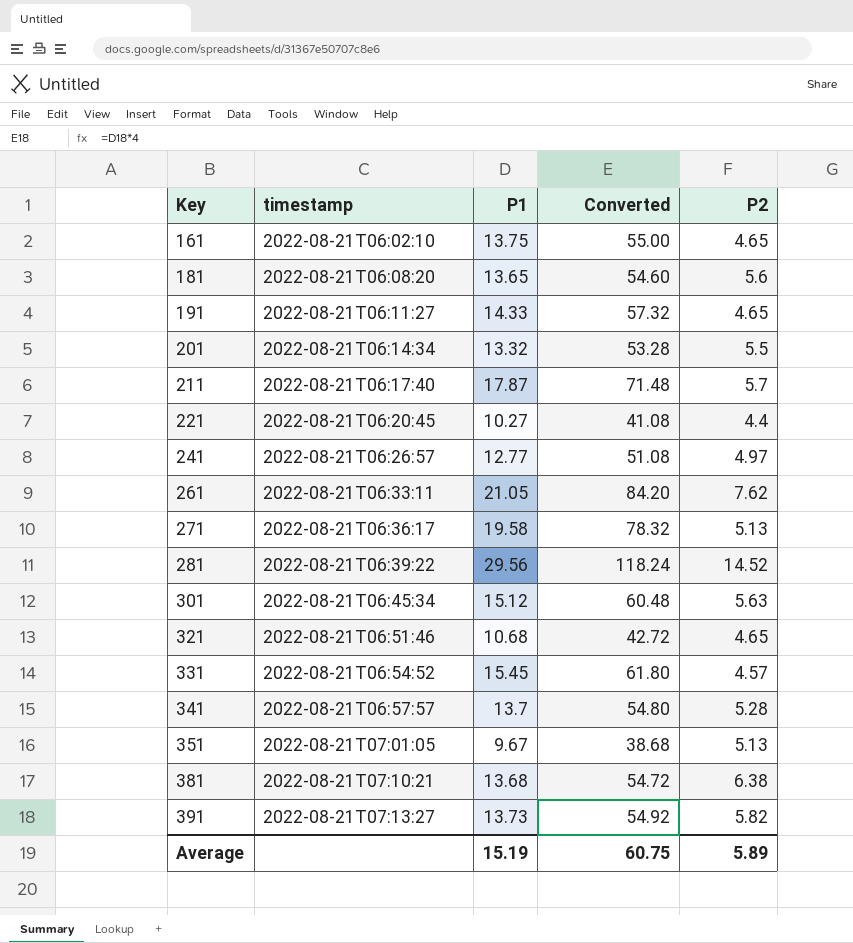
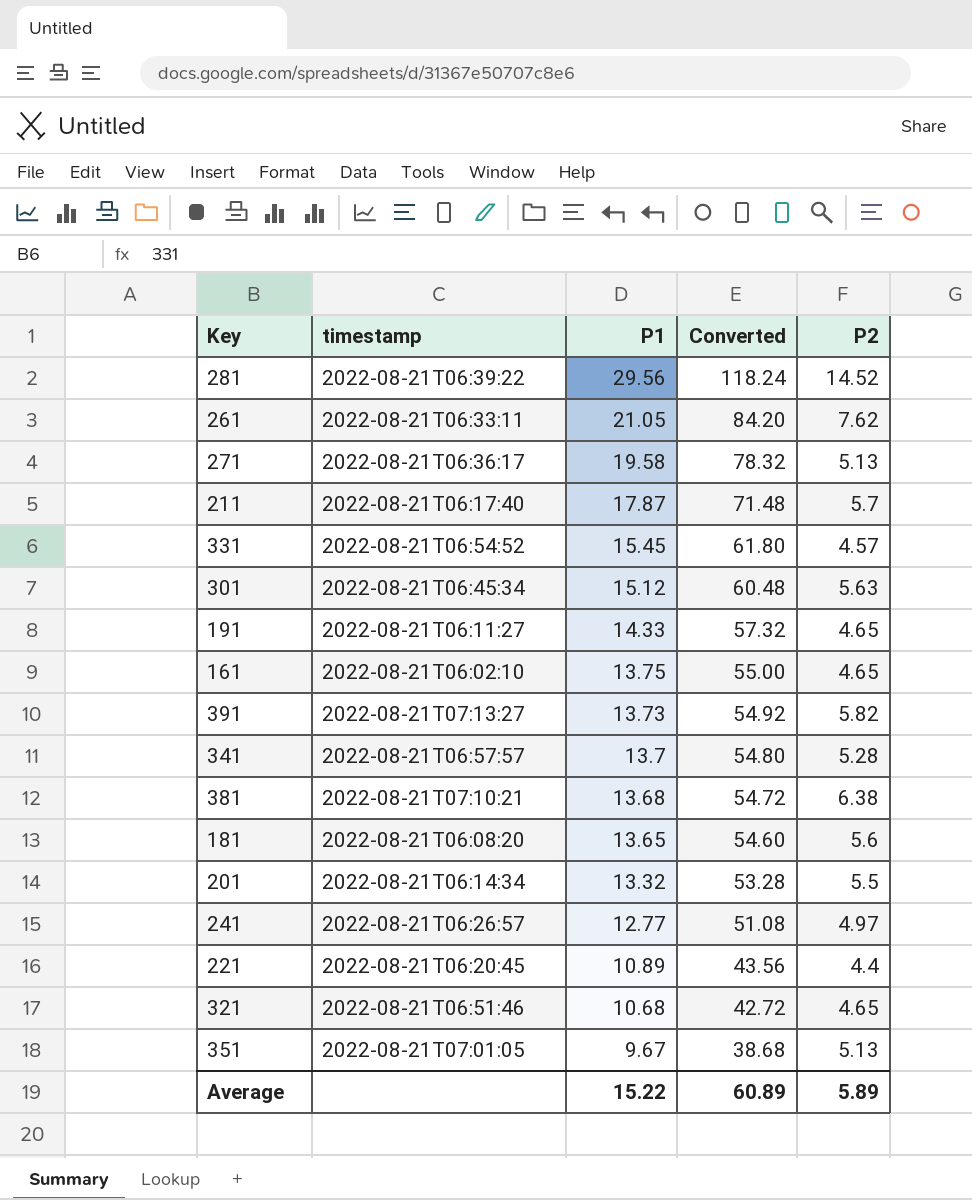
row order: Key ascending -> P1 descending
221 | P1: 10.27 -> 10.89
221 | Converted: 41.08 -> 43.56
Average | P1: 15.19 -> 15.22
Average | Converted: 60.75 -> 60.89

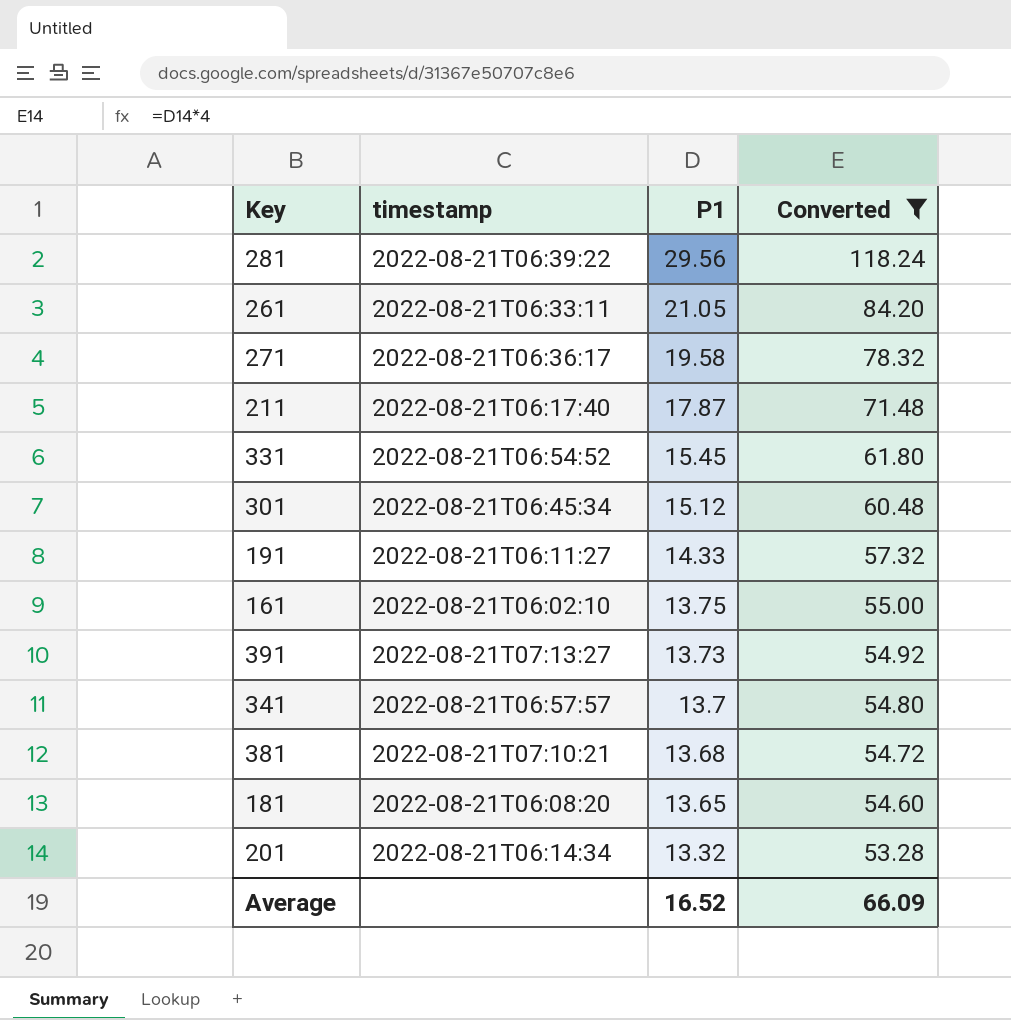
filter: none -> Converted >= 53.28
column P2 | position: 5 -> none
Average | P1: 15.22 -> 16.52
Average | Converted: 60.89 -> 66.09

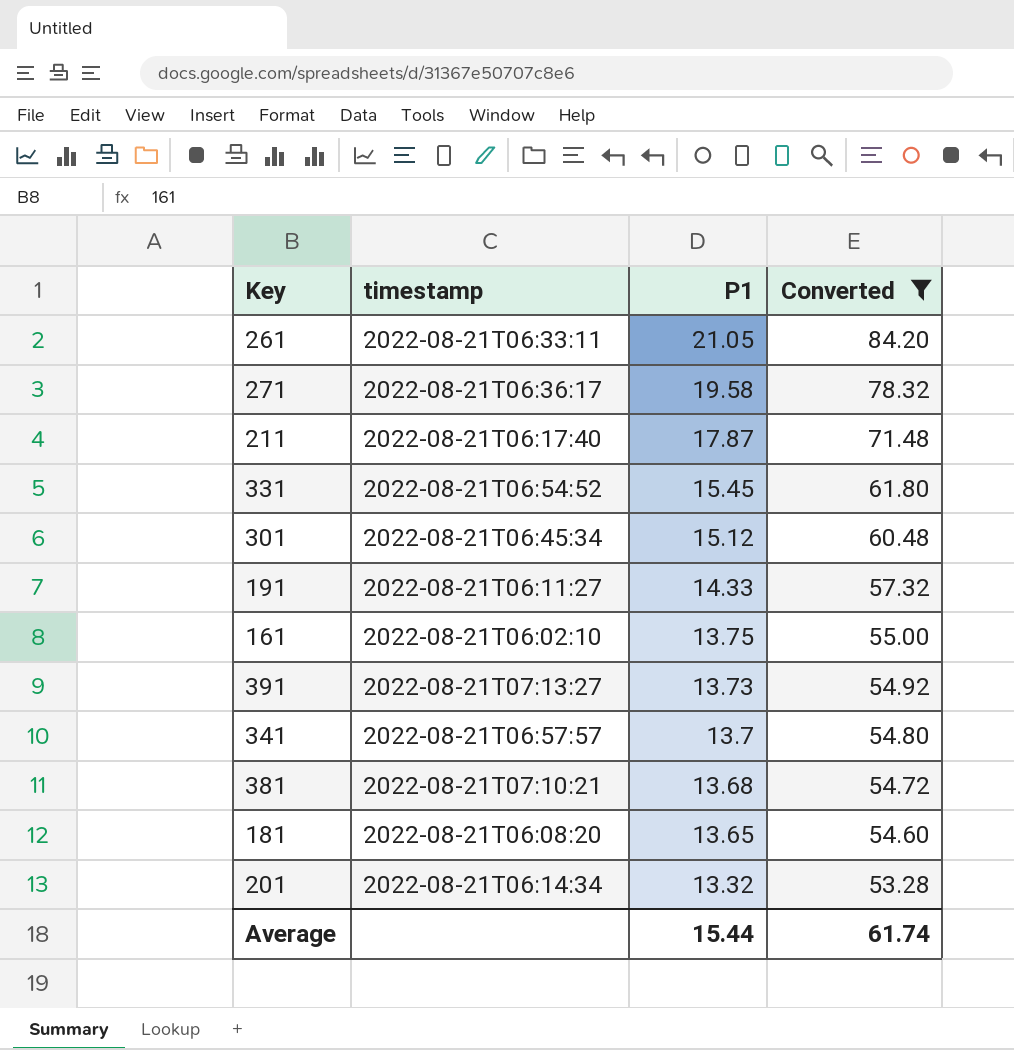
row 281: 2022-08-21T06:39:22 | 29.56 | 118.24 -> none
Average | P1: 16.52 -> 15.44
Average | Converted: 66.09 -> 61.74

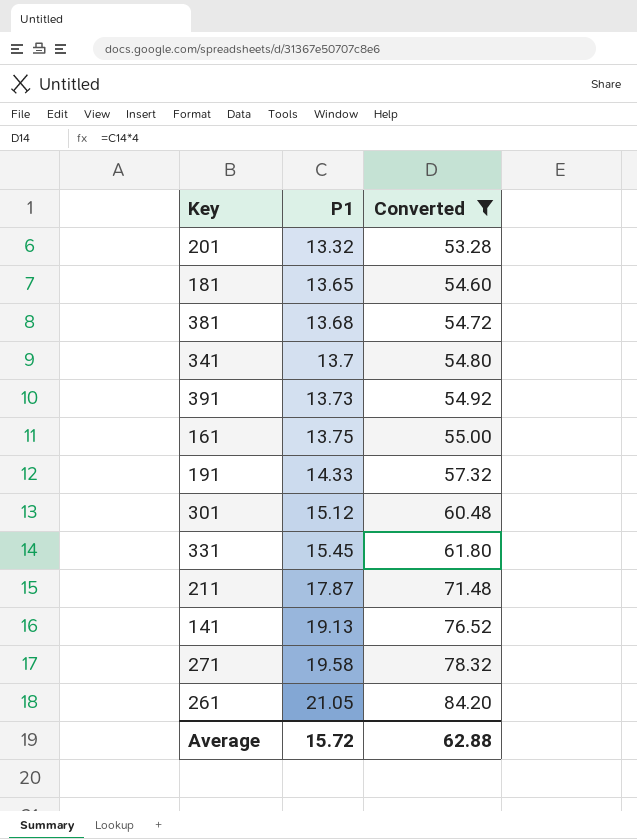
row order: P1 descending -> P1 ascending
column timestamp | position: 2 -> none
row 141: none -> 19.13 | 76.52
Average | P1: 15.44 -> 15.72
Average | Converted: 61.74 -> 62.88

